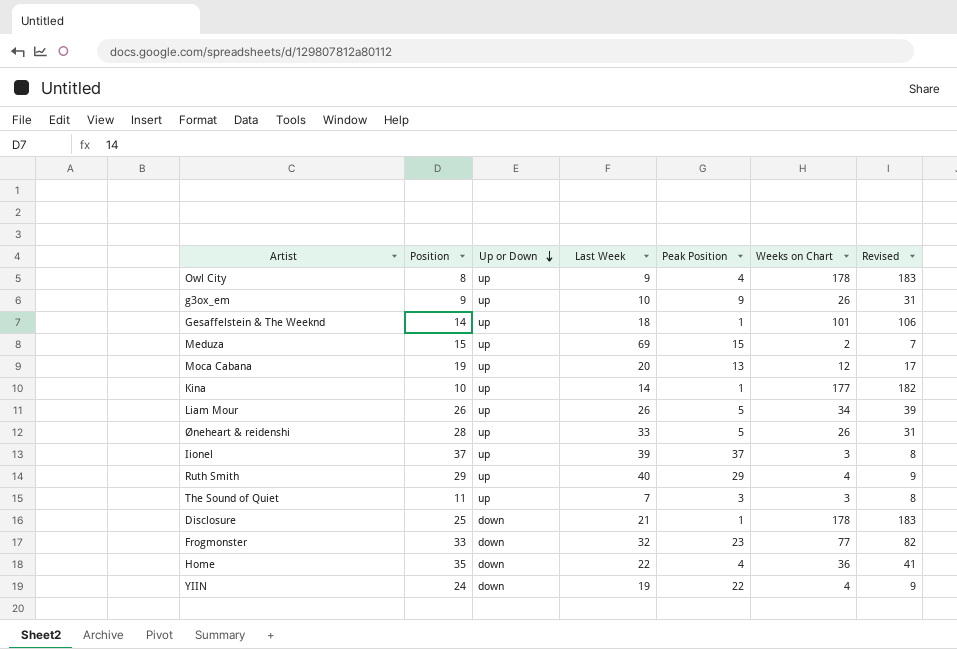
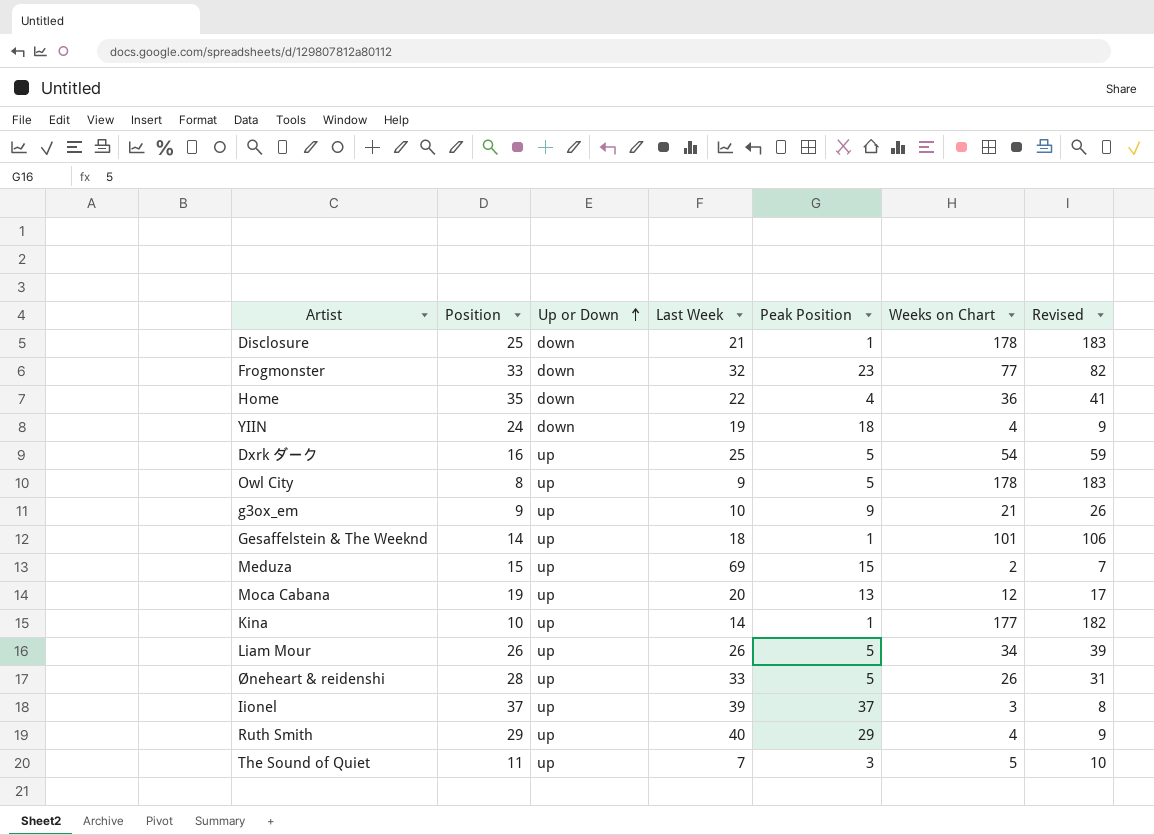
row order: Up or Down descending -> Up or Down ascending
YIIN | Peak Position: 22 -> 18
row Dxrk ダーク: none -> 16 | up | 25 | 5 | 54 | 59
Owl City | Peak Position: 4 -> 5
g3ox_em | Weeks on Chart: 26 -> 21
g3ox_em | Revised: 31 -> 26
The Sound of Quiet | Weeks on Chart: 3 -> 5
The Sound of Quiet | Revised: 8 -> 10

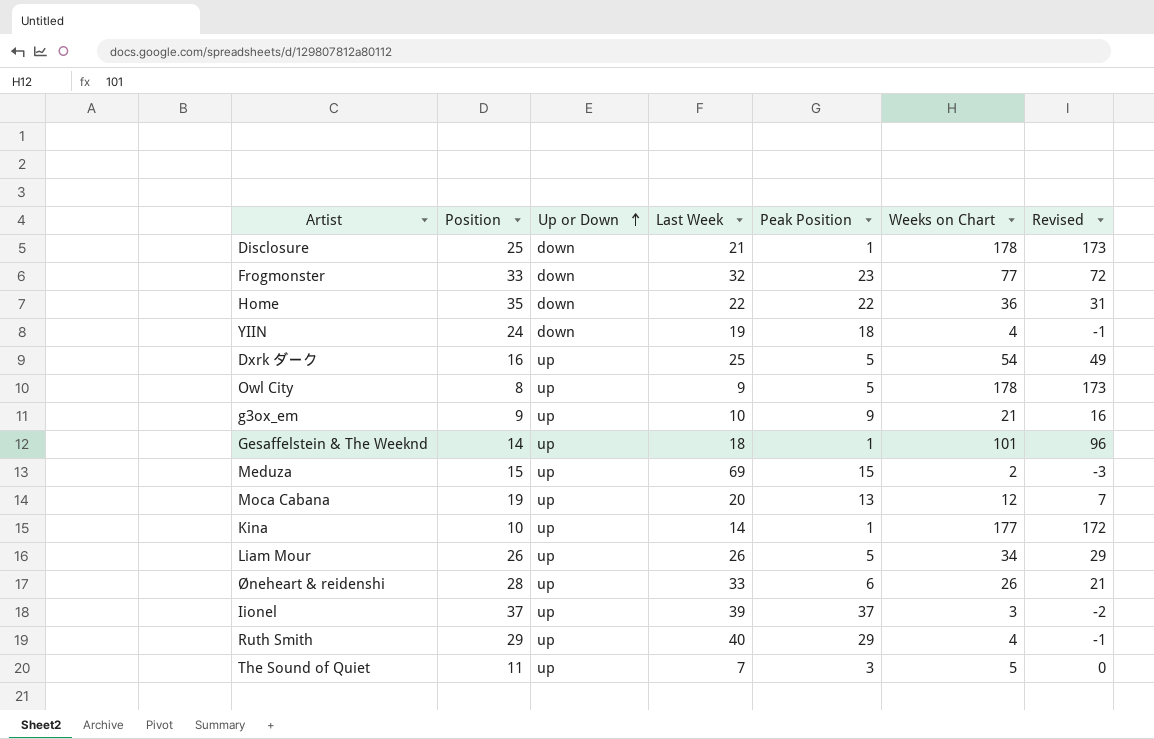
column Revised | formula: [Weeks on Chart] + 5 -> [Weeks on Chart] - 5
Home | Peak Position: 4 -> 22
Øneheart & reidenshi | Peak Position: 5 -> 6

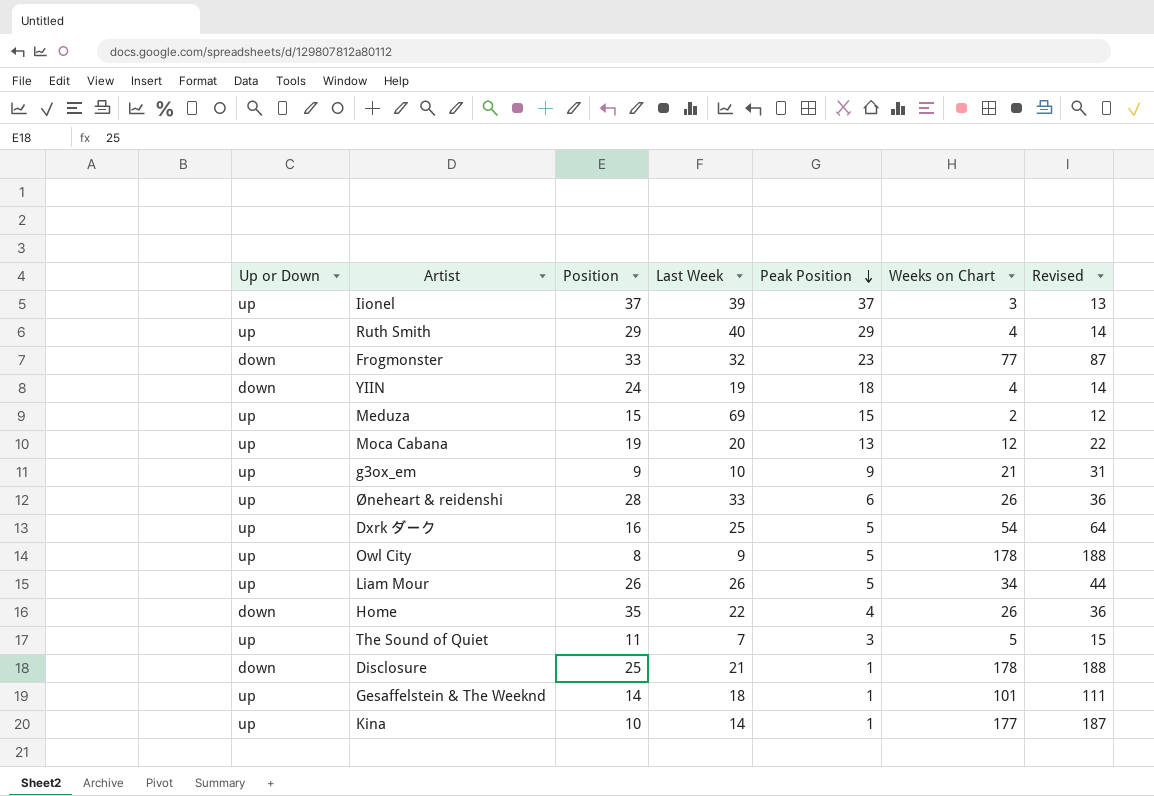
row order: Up or Down ascending -> Peak Position descending
column Up or Down | position: 3 -> 1
column Revised | formula: [Weeks on Chart] - 5 -> [Weeks on Chart] + 10
Home | Peak Position: 22 -> 4
Home | Weeks on Chart: 36 -> 26

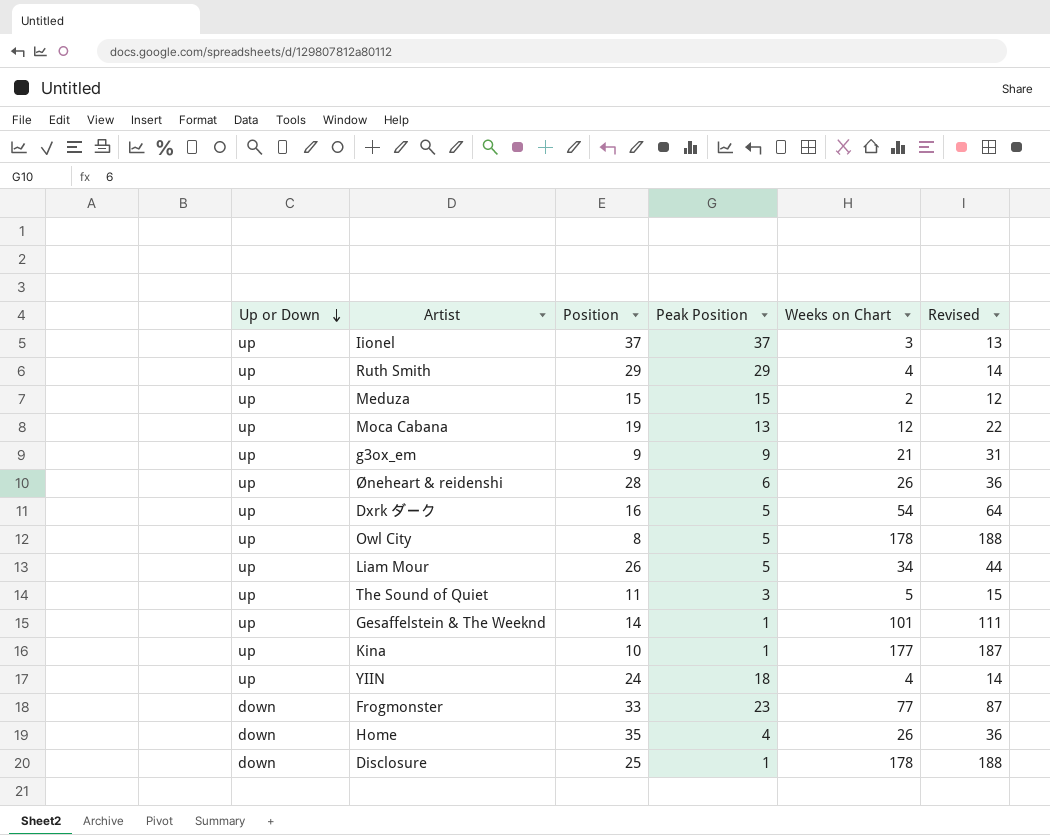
row order: Peak Position descending -> Up or Down descending
column Last Week | position: 4 -> none
YIIN | Up or Down: down -> up

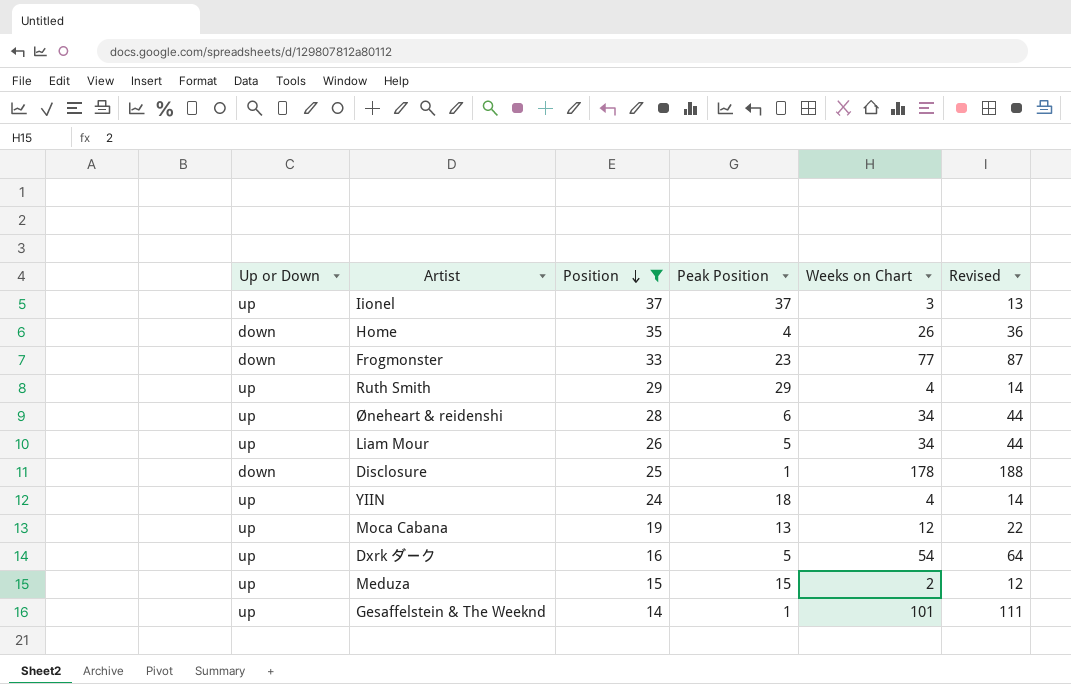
filter: none -> Position >= 14
row order: Up or Down descending -> Position descending
Øneheart & reidenshi | Weeks on Chart: 26 -> 34
Øneheart & reidenshi | Revised: 36 -> 44

